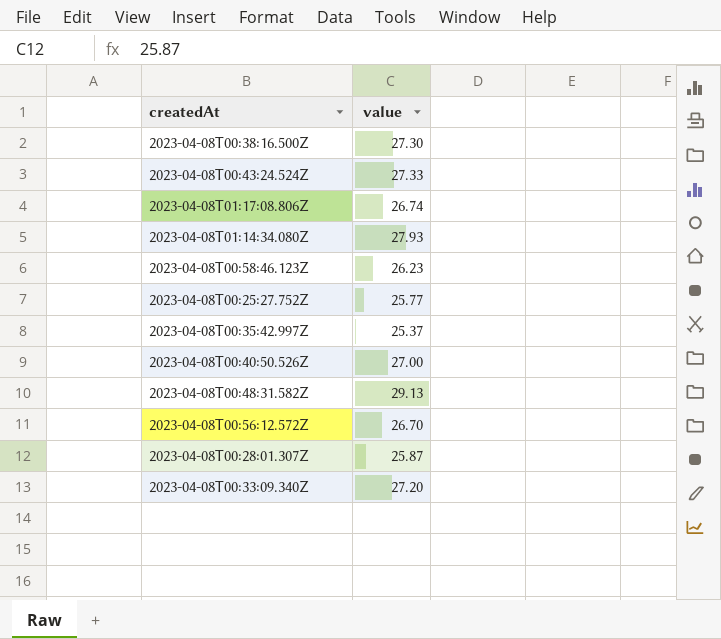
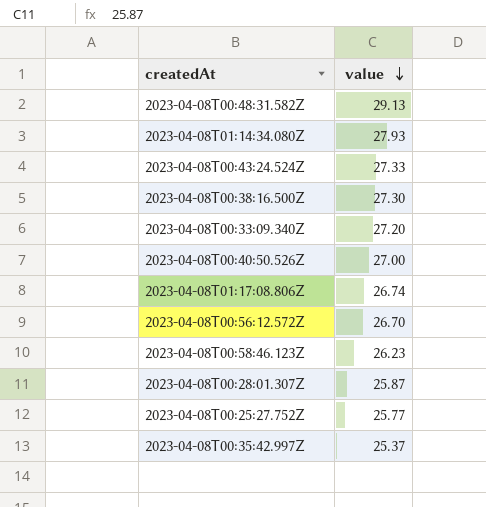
row order: none -> value descending

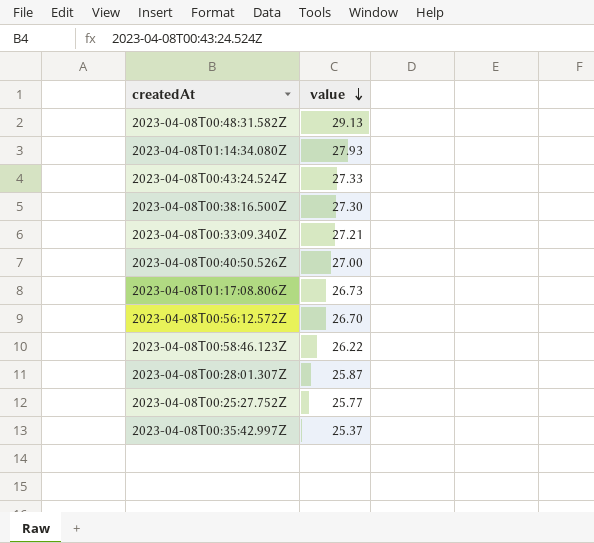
2023-04-08T00:33:09.340Z | value: 27.20 -> 27.21
2023-04-08T01:17:08.806Z | value: 26.74 -> 26.73
2023-04-08T00:58:46.123Z | value: 26.23 -> 26.22

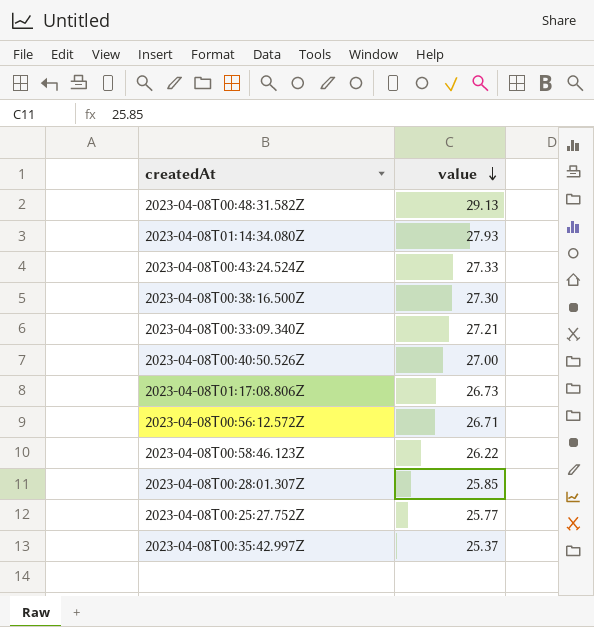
2023-04-08T00:56:12.572Z | value: 26.70 -> 26.71
2023-04-08T00:28:01.307Z | value: 25.87 -> 25.85

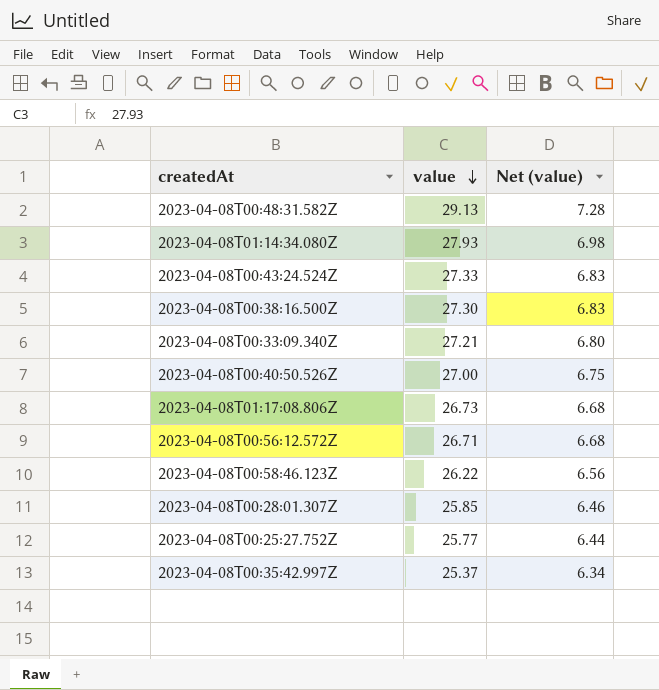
column Net (value) | formula: none -> [value] * 0.25

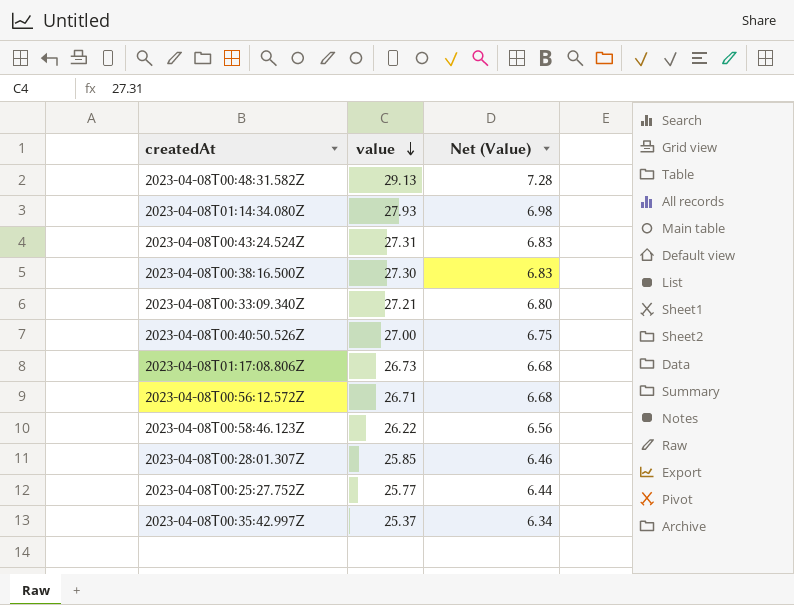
column name: Net (value) -> Net (Value)
2023-04-08T00:43:24.524Z | value: 27.33 -> 27.31

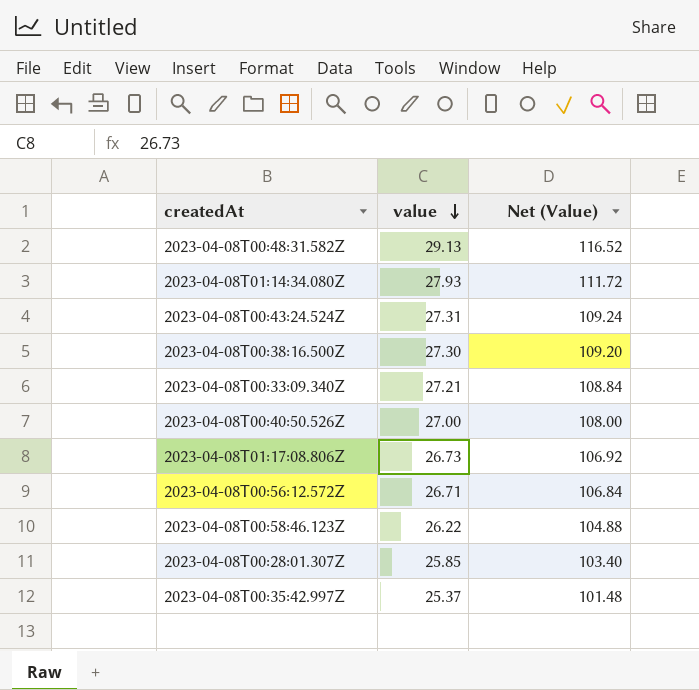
column Net (Value) | formula: [value] * 0.25 -> [value] * 4
row 2023-04-08T00:25:27.752Z: 25.77 | 6.44 -> none

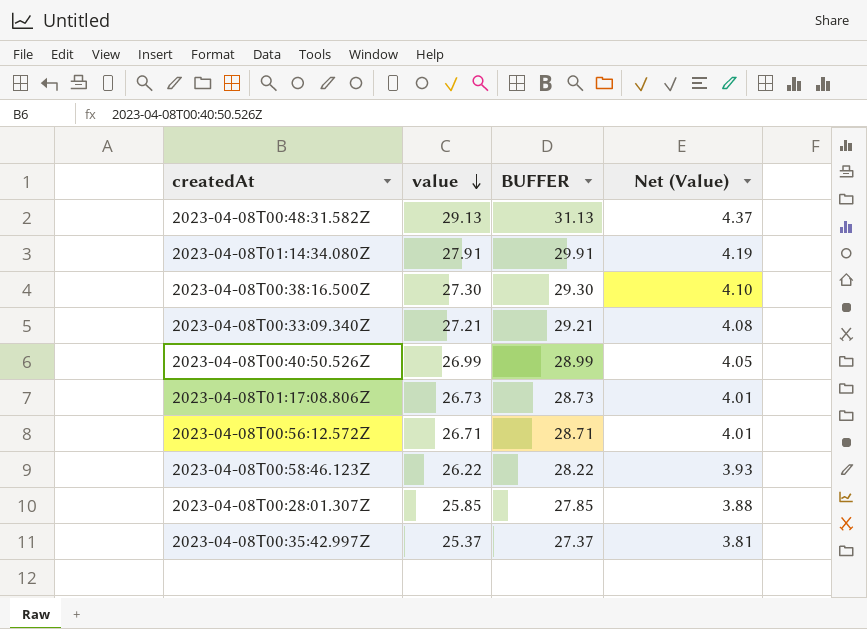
column BUFFER | formula: none -> [value] + 2
column Net (Value) | formula: [value] * 4 -> [value] * 0.15
row 2023-04-08T00:43:24.524Z: 27.31 | 109.24 -> none
2023-04-08T01:14:34.080Z | value: 27.93 -> 27.91
2023-04-08T00:40:50.526Z | value: 27.00 -> 26.99

